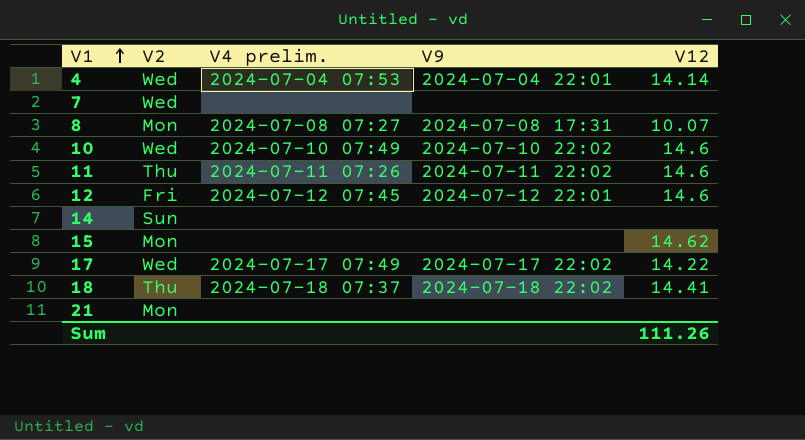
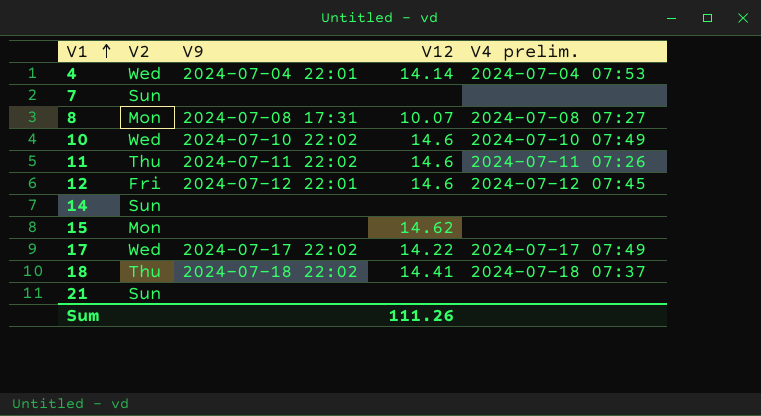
column V4 prelim. | position: 3 -> 5
7 | V2: Wed -> Sun
21 | V2: Mon -> Sun

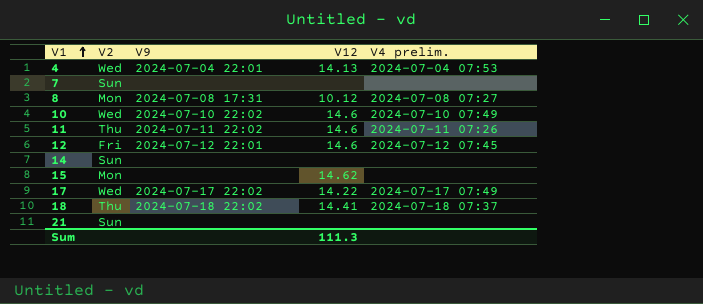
4 | V12: 14.14 -> 14.13
8 | V12: 10.07 -> 10.12
Sum | V12: 111.26 -> 111.3

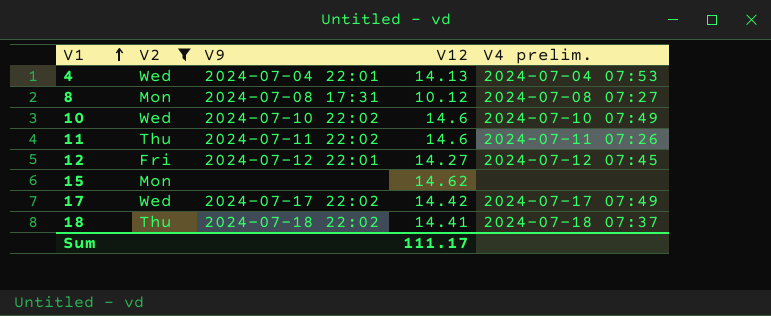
filter: none -> V2 != Sun
12 | V12: 14.6 -> 14.27
17 | V12: 14.22 -> 14.42
Sum | V12: 111.3 -> 111.17

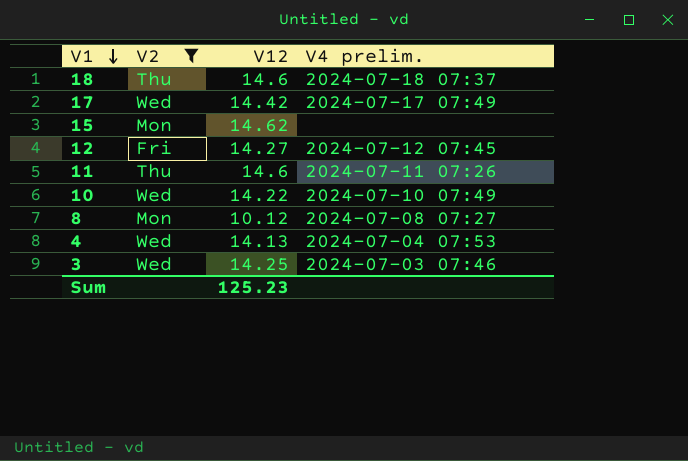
row order: V1 ascending -> V1 descending
column V9 | position: 3 -> none
18 | V12: 14.41 -> 14.6
10 | V12: 14.6 -> 14.22
row 3: none -> Wed | 14.25 | 2024-07-03 07:46
Sum | V12: 111.17 -> 125.23

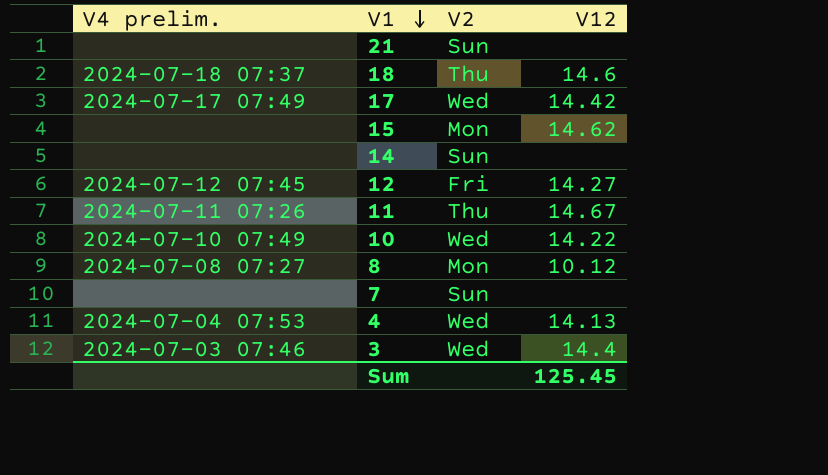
filter: V2 != Sun -> none
column V4 prelim. | position: 4 -> 1
11 | V12: 14.6 -> 14.67
3 | V12: 14.25 -> 14.4
Sum | V12: 125.23 -> 125.45

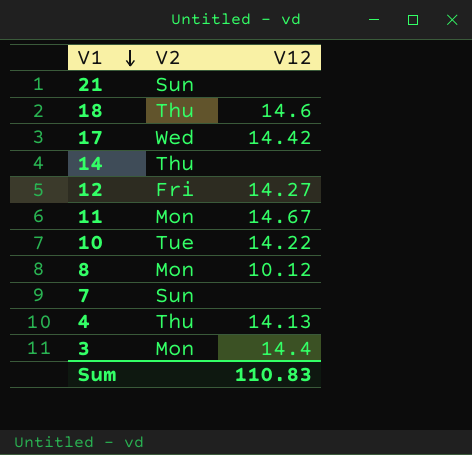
column V4 prelim. | position: 1 -> none
row 15: none | Mon | 14.62 -> none
14 | V2: Sun -> Thu
11 | V2: Thu -> Mon
10 | V2: Wed -> Tue
4 | V2: Wed -> Thu
3 | V2: Wed -> Mon
Sum | V12: 125.45 -> 110.83

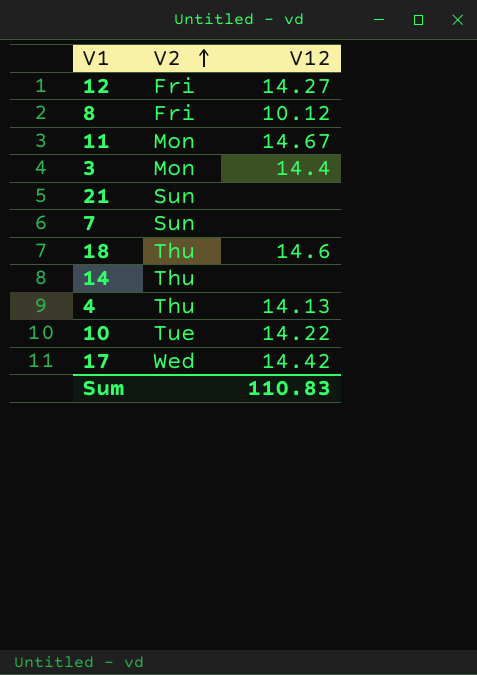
row order: V1 descending -> V2 ascending
8 | V2: Mon -> Fri

